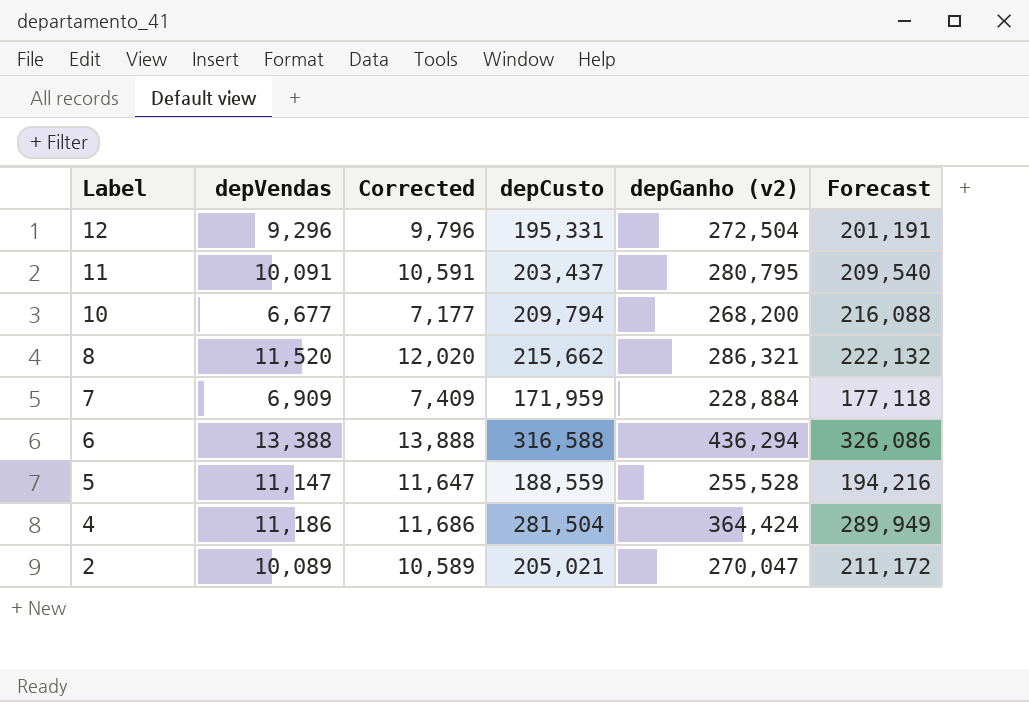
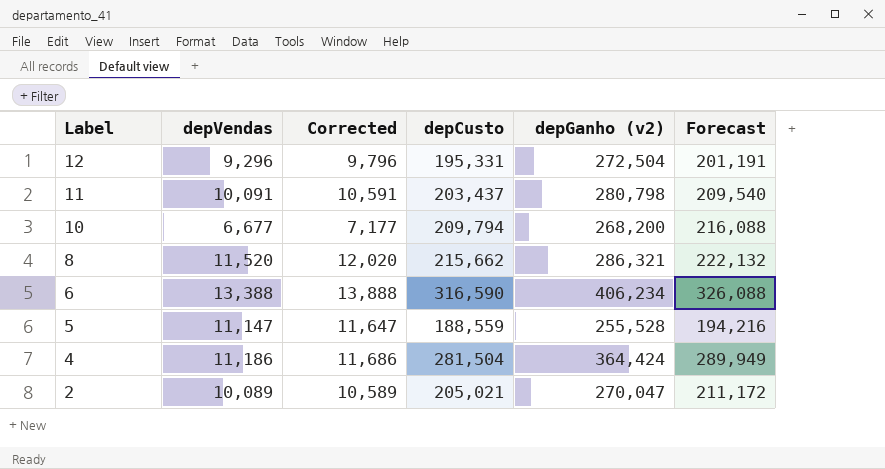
row 7: 6,909 | 7,409 | 171,959 | 228,884 | 177,118 -> none
11 | depGanho (v2): 280,795 -> 280,798
6 | depCusto: 316,588 -> 316,590
6 | depGanho (v2): 436,294 -> 406,234
6 | Forecast: 326,086 -> 326,088

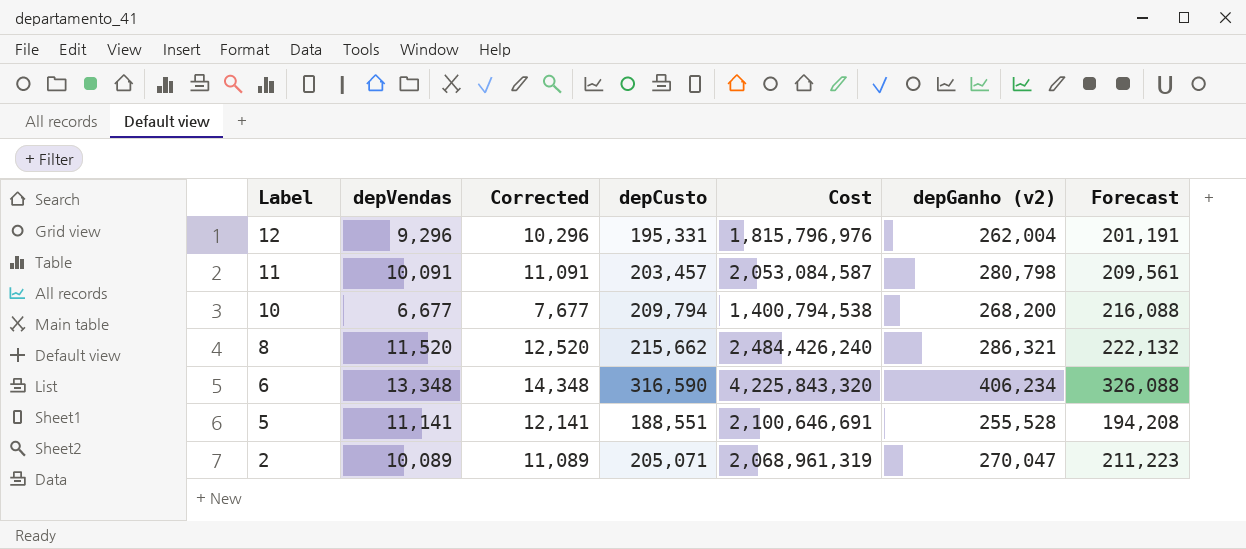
column Corrected | formula: [depVendas] + 500 -> [depVendas] + 1000
column Cost | formula: none -> [depVendas] * [depCusto]
row 4: 11,186 | 11,686 | 281,504 | 364,424 | 289,949 -> none
12 | depGanho (v2): 272,504 -> 262,004
11 | depCusto: 203,437 -> 203,457
11 | Forecast: 209,540 -> 209,561
6 | depVendas: 13,388 -> 13,348
5 | depVendas: 11,147 -> 11,141
5 | depCusto: 188,559 -> 188,551
5 | Forecast: 194,216 -> 194,208
2 | depCusto: 205,021 -> 205,071
2 | Forecast: 211,172 -> 211,223

